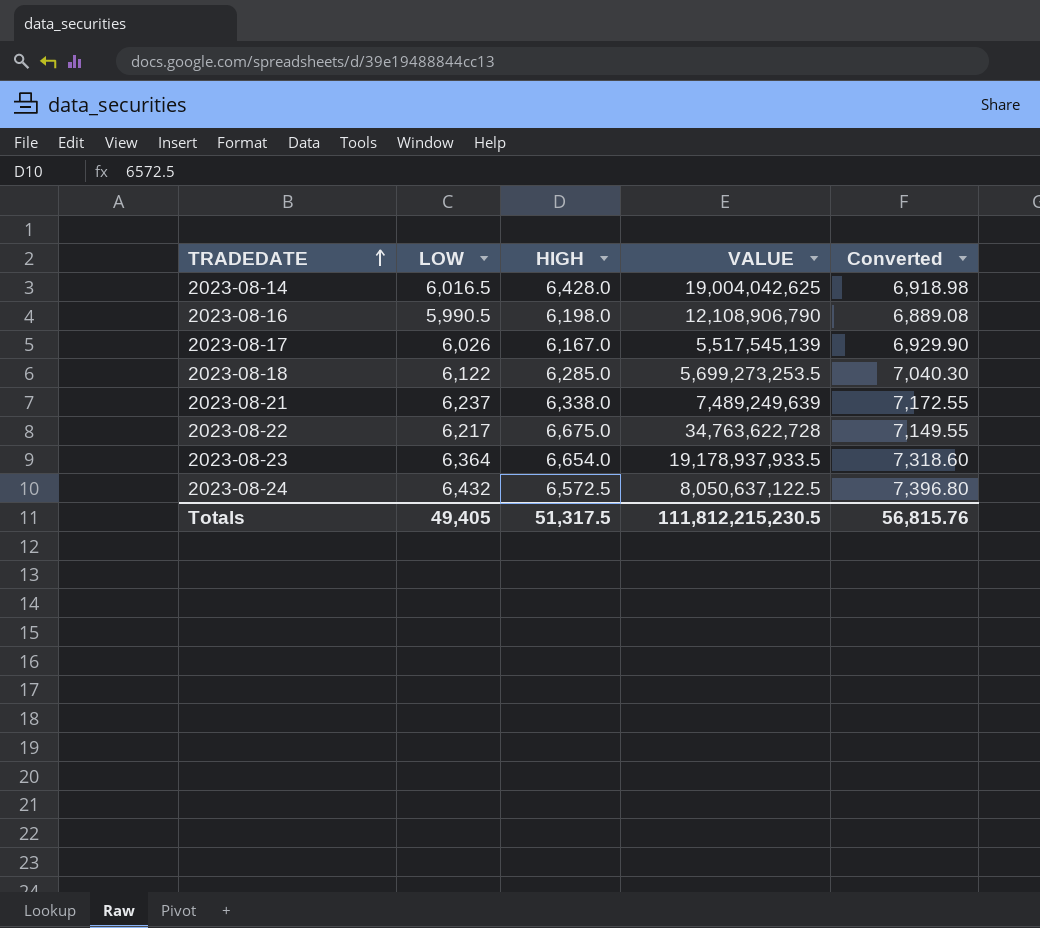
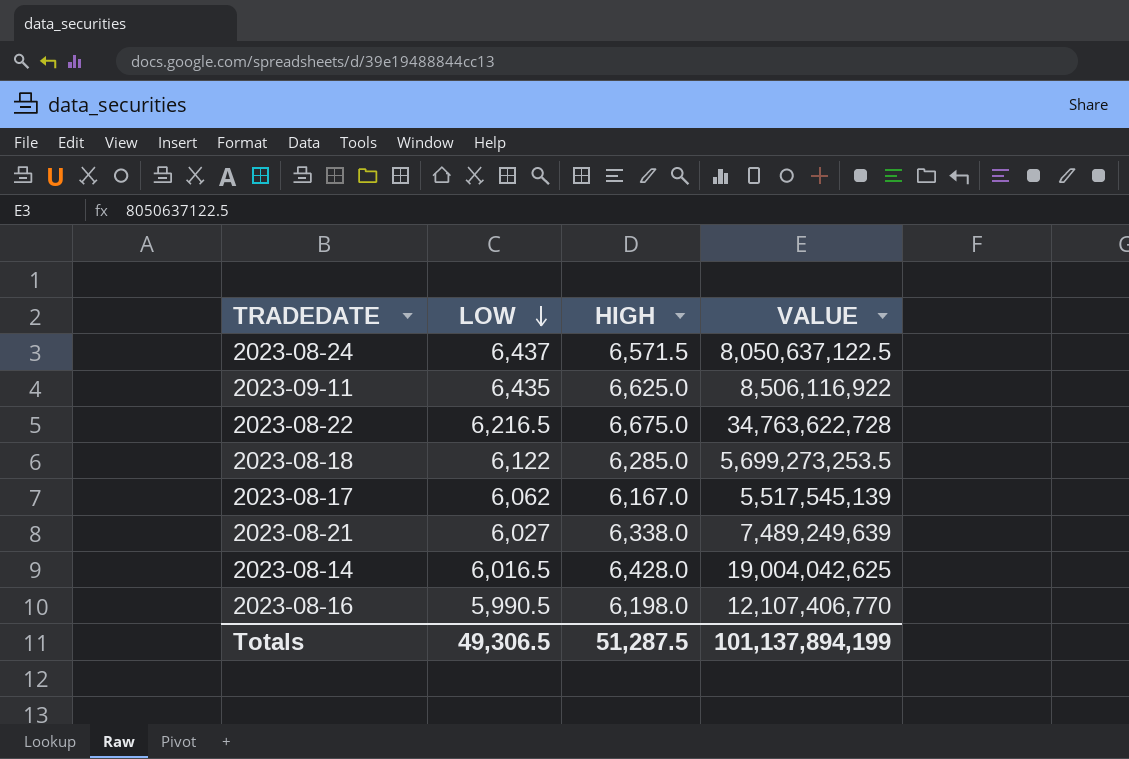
row order: TRADEDATE ascending -> LOW descending
column Converted | formula: [LOW] * 1.15 -> none
row 2023-08-23: 6,364 | 6,654.0 | 19,178,937,933.5 | 7,318.60 -> none
2023-08-24 | LOW: 6,432 -> 6,437
2023-08-24 | HIGH: 6,572.5 -> 6,571.5
row 2023-09-11: none -> 6,435 | 6,625.0 | 8,506,116,922
2023-08-22 | LOW: 6,217 -> 6,216.5
2023-08-17 | LOW: 6,026 -> 6,062
2023-08-21 | LOW: 6,237 -> 6,027
2023-08-16 | VALUE: 12,108,906,790 -> 12,107,406,770
Totals | LOW: 49,405 -> 49,306.5
Totals | HIGH: 51,317.5 -> 51,287.5
Totals | VALUE: 111,812,215,230.5 -> 101,137,894,199

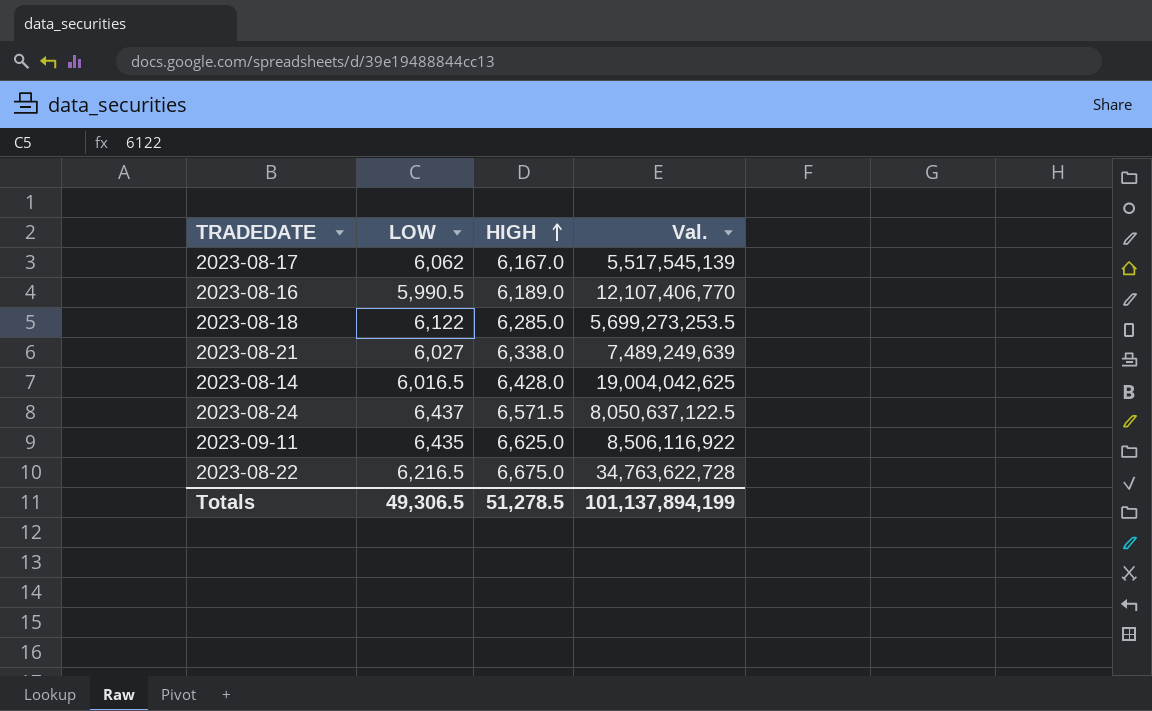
row order: LOW descending -> HIGH ascending
column name: VALUE -> Val.
2023-08-16 | HIGH: 6,198.0 -> 6,189.0
Totals | HIGH: 51,287.5 -> 51,278.5

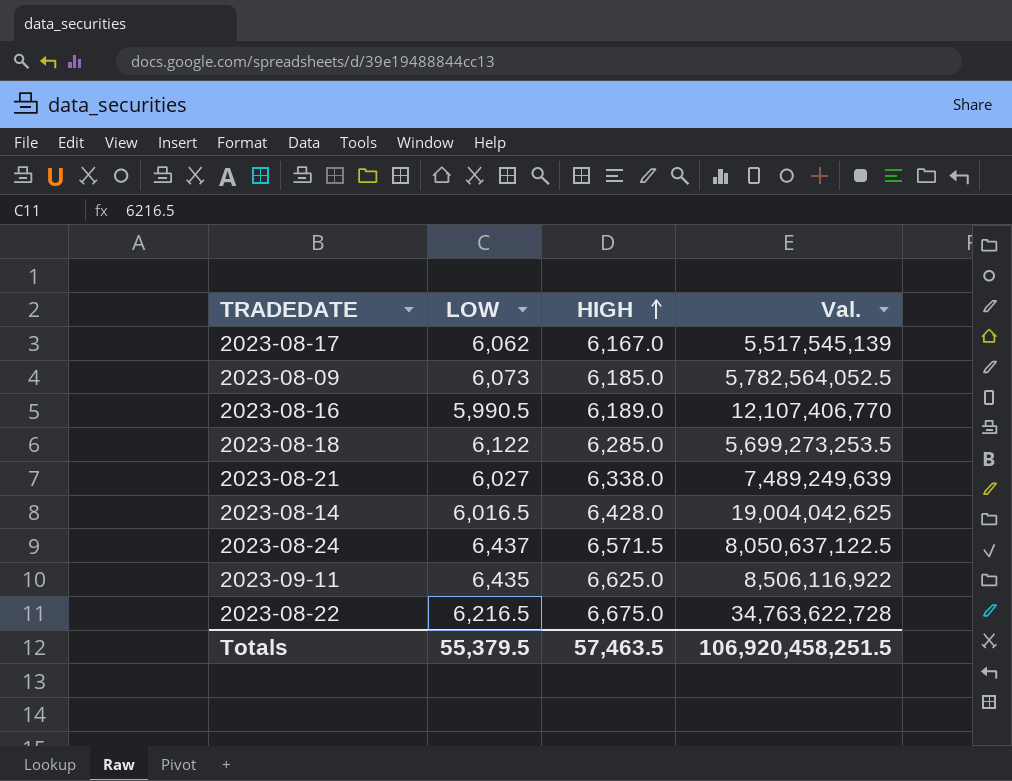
row 2023-08-09: none -> 6,073 | 6,185.0 | 5,782,564,052.5
Totals | LOW: 49,306.5 -> 55,379.5
Totals | HIGH: 51,278.5 -> 57,463.5
Totals | Val.: 101,137,894,199 -> 106,920,458,251.5

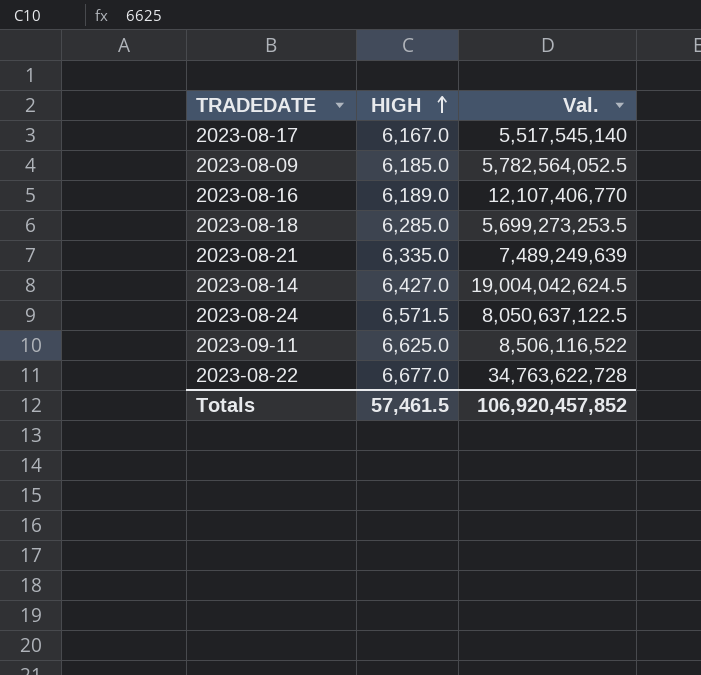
column LOW | position: 2 -> none
2023-08-17 | Val.: 5,517,545,139 -> 5,517,545,140
2023-08-21 | HIGH: 6,338.0 -> 6,335.0
2023-08-14 | HIGH: 6,428.0 -> 6,427.0
2023-08-14 | Val.: 19,004,042,625 -> 19,004,042,624.5
2023-09-11 | Val.: 8,506,116,922 -> 8,506,116,522
2023-08-22 | HIGH: 6,675.0 -> 6,677.0
Totals | HIGH: 57,463.5 -> 57,461.5
Totals | Val.: 106,920,458,251.5 -> 106,920,457,852

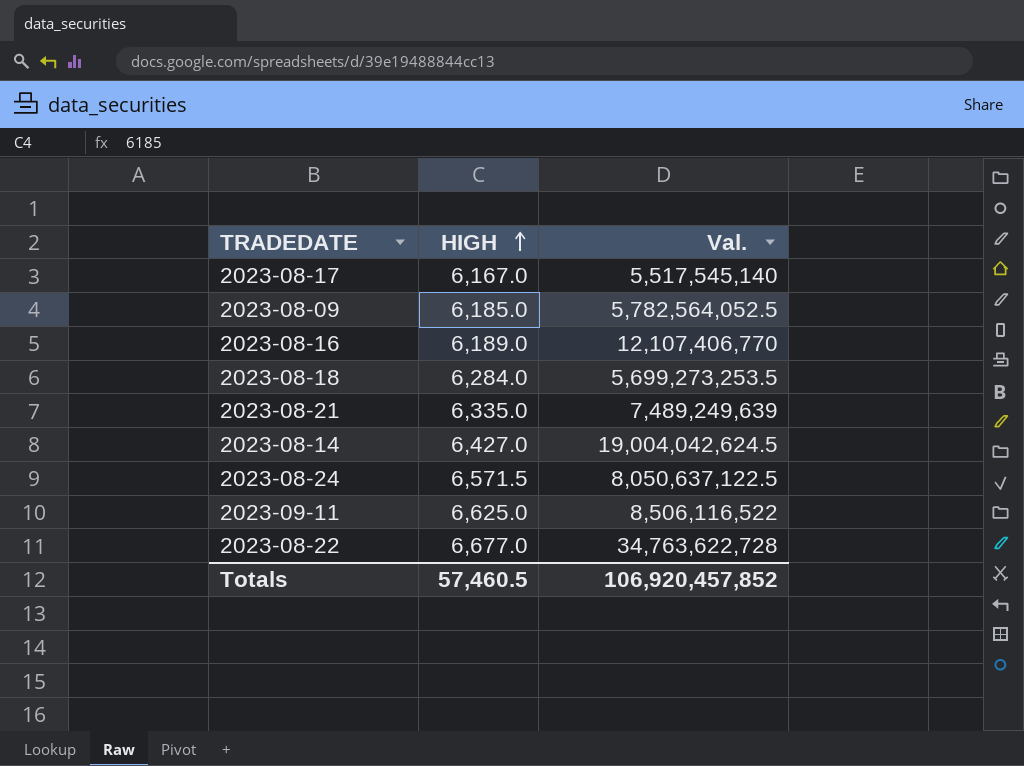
2023-08-18 | HIGH: 6,285.0 -> 6,284.0
Totals | HIGH: 57,461.5 -> 57,460.5

